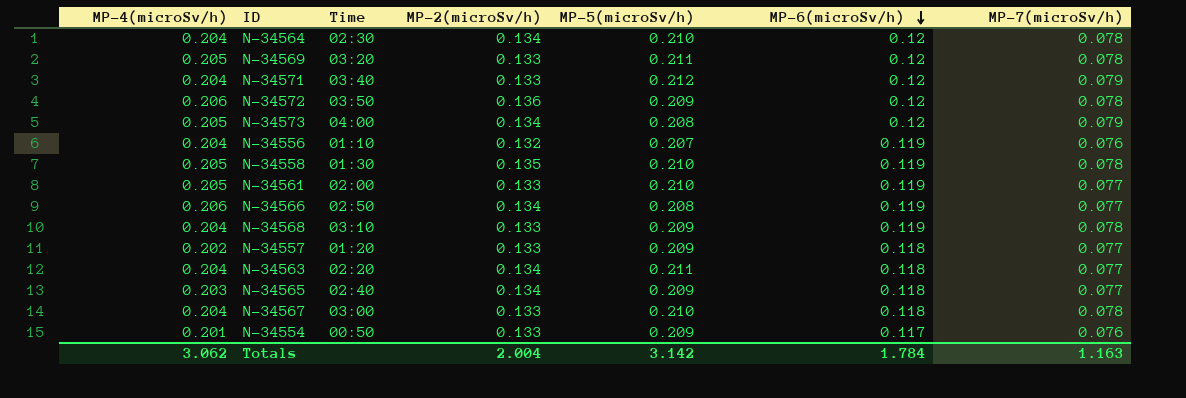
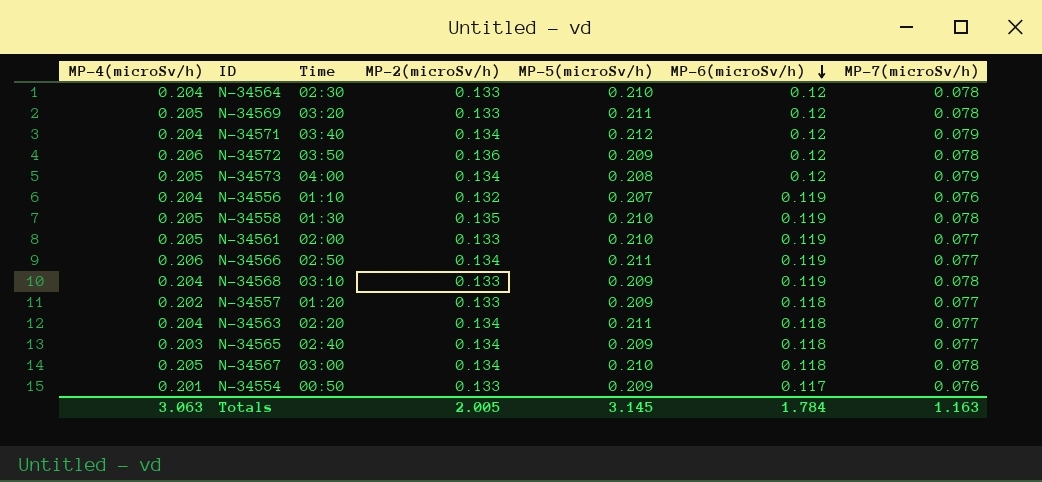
N-34564 | MP-2(microSv/h): 0.134 -> 0.133
N-34571 | MP-2(microSv/h): 0.133 -> 0.134
N-34566 | MP-5(microSv/h): 0.208 -> 0.211
N-34567 | MP-4(microSv/h): 0.204 -> 0.205
N-34567 | MP-2(microSv/h): 0.133 -> 0.134
Totals | MP-4(microSv/h): 3.062 -> 3.063
Totals | MP-2(microSv/h): 2.004 -> 2.005
Totals | MP-5(microSv/h): 3.142 -> 3.145

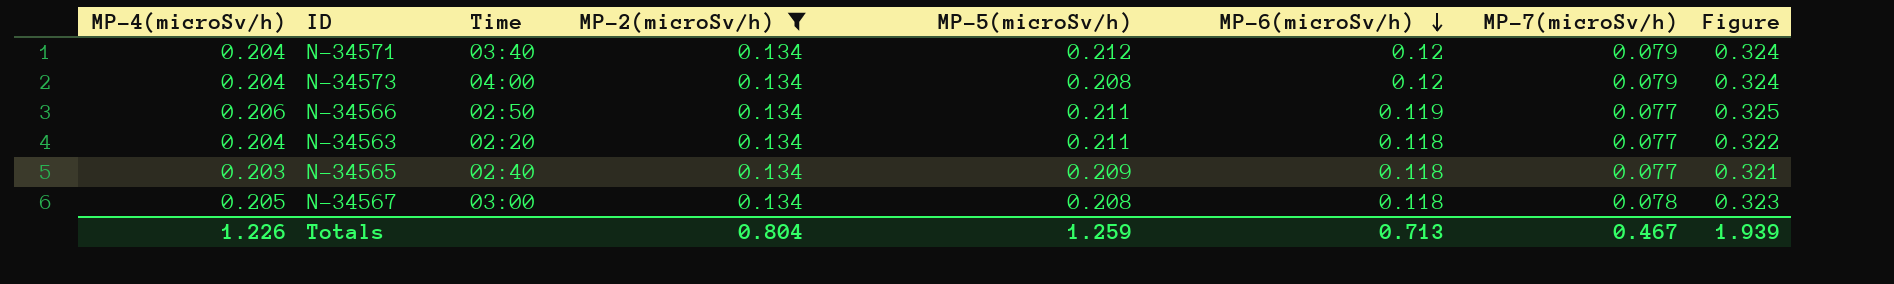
filter: none -> MP-2(microSv/h) = 0.134
column Figure | formula: none -> [MP-4(microSv/h)] + [MP-6(microSv/h)]
N-34573 | MP-4(microSv/h): 0.205 -> 0.204
N-34567 | MP-5(microSv/h): 0.210 -> 0.208
Totals | MP-4(microSv/h): 3.063 -> 1.226
Totals | MP-2(microSv/h): 2.005 -> 0.804
Totals | MP-5(microSv/h): 3.145 -> 1.259
Totals | MP-6(microSv/h): 1.784 -> 0.713
Totals | MP-7(microSv/h): 1.163 -> 0.467

